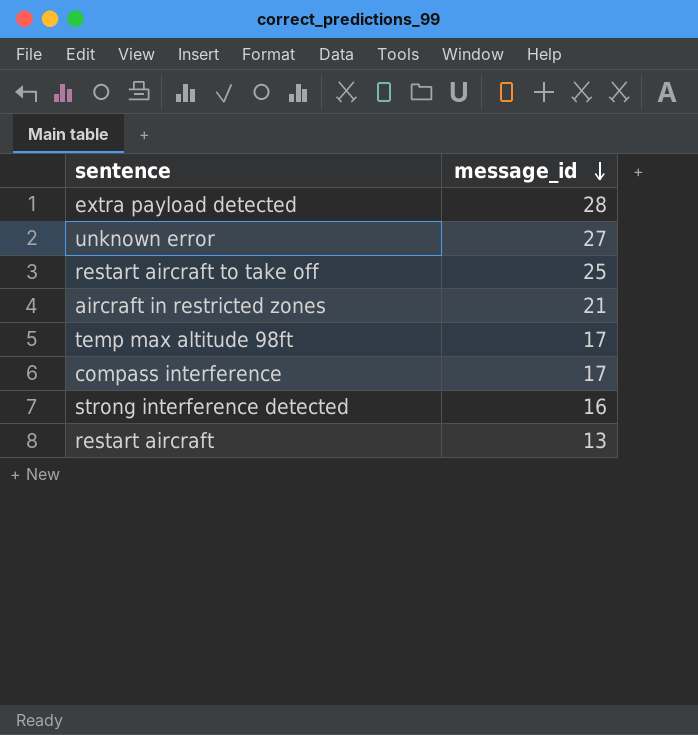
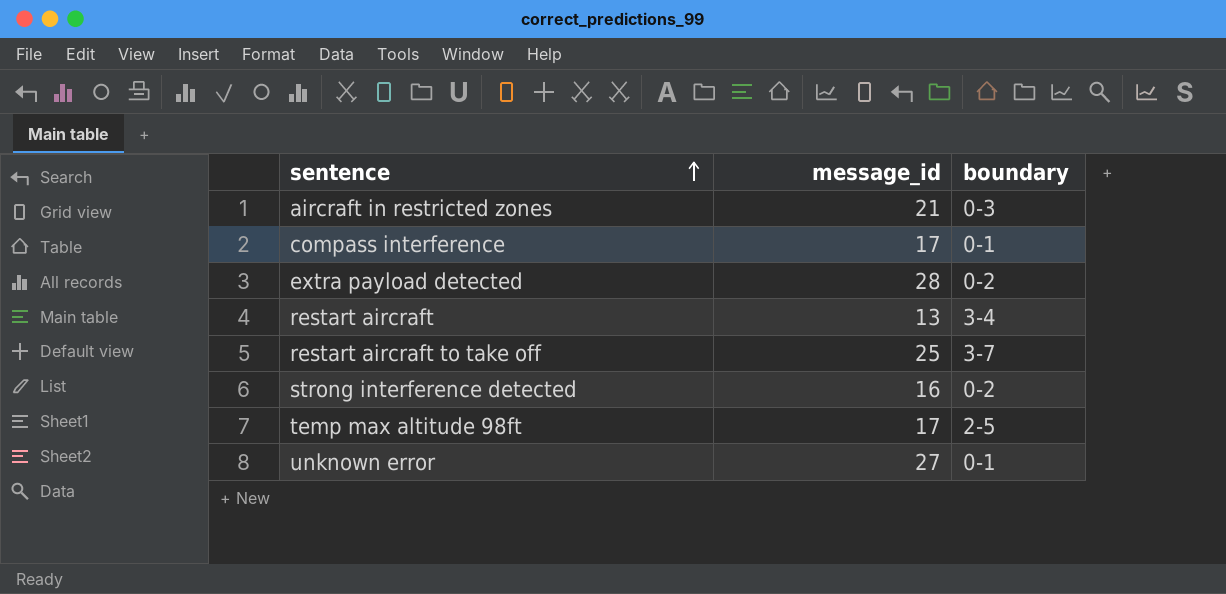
row order: message_id descending -> sentence ascending
column boundary | position: none -> 3

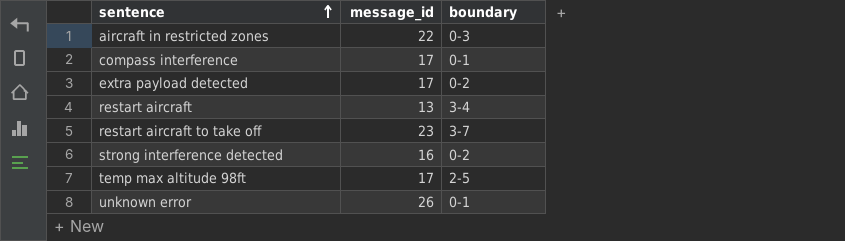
aircraft in restricted zones | message_id: 21 -> 22
extra payload detected | message_id: 28 -> 17
restart aircraft to take off | message_id: 25 -> 23
unknown error | message_id: 27 -> 26

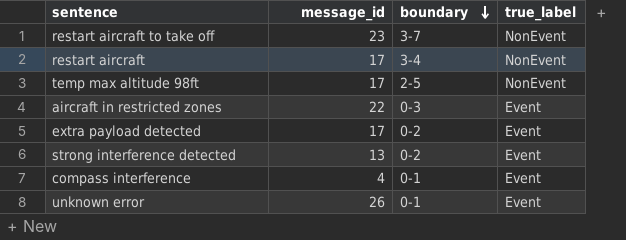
row order: sentence ascending -> boundary descending
column true_label | position: none -> 4
restart aircraft | message_id: 13 -> 17
strong interference detected | message_id: 16 -> 13
compass interference | message_id: 17 -> 4

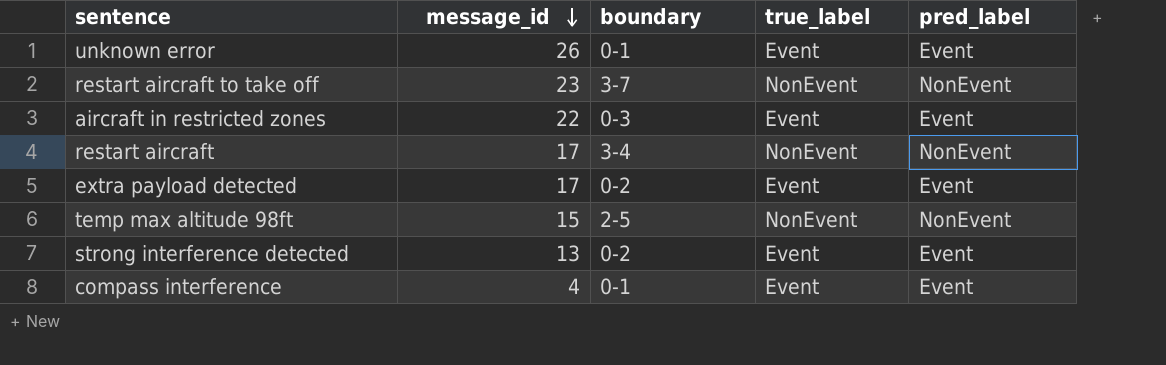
row order: boundary descending -> message_id descending
column pred_label | position: none -> 5
temp max altitude 98ft | message_id: 17 -> 15

